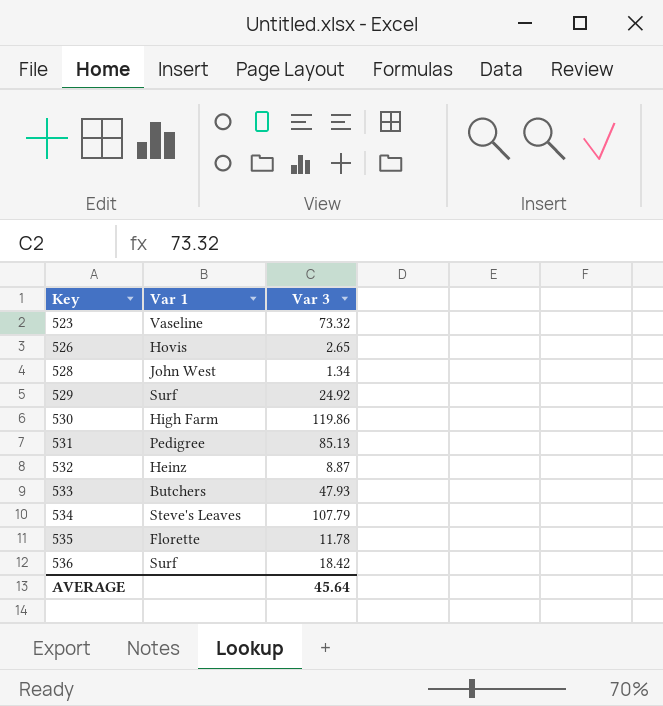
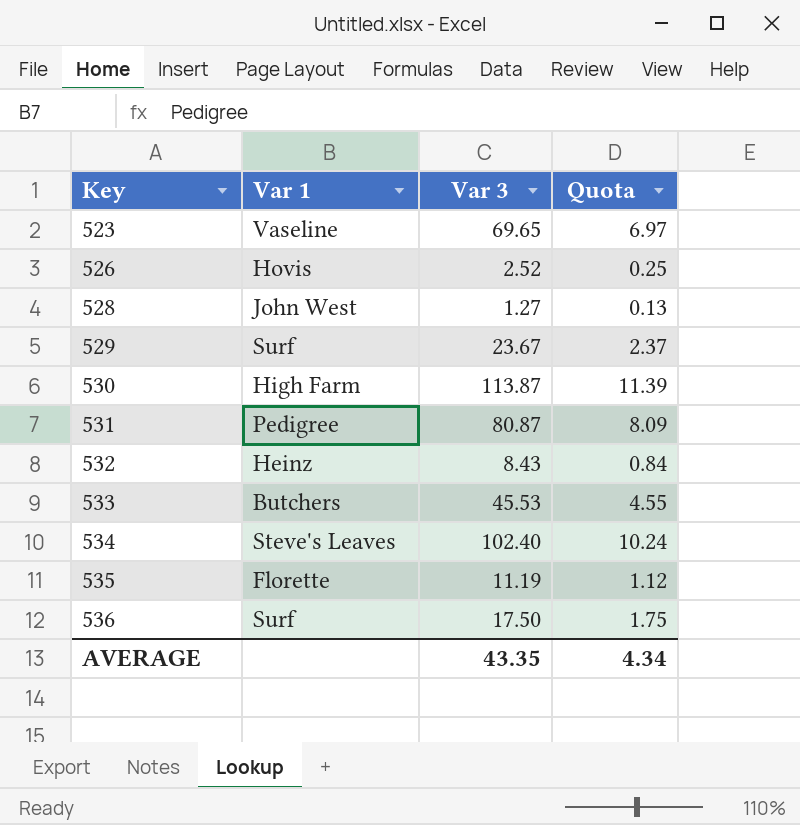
column Quota | formula: none -> [Var 3] * 0.1
523 | Var 3: 73.32 -> 69.65
526 | Var 3: 2.65 -> 2.52
528 | Var 3: 1.34 -> 1.27
529 | Var 3: 24.92 -> 23.67
530 | Var 3: 119.86 -> 113.87
531 | Var 3: 85.13 -> 80.87
532 | Var 3: 8.87 -> 8.43
533 | Var 3: 47.93 -> 45.53
534 | Var 3: 107.79 -> 102.40
535 | Var 3: 11.78 -> 11.19
536 | Var 3: 18.42 -> 17.50
AVERAGE | Var 3: 45.64 -> 43.35

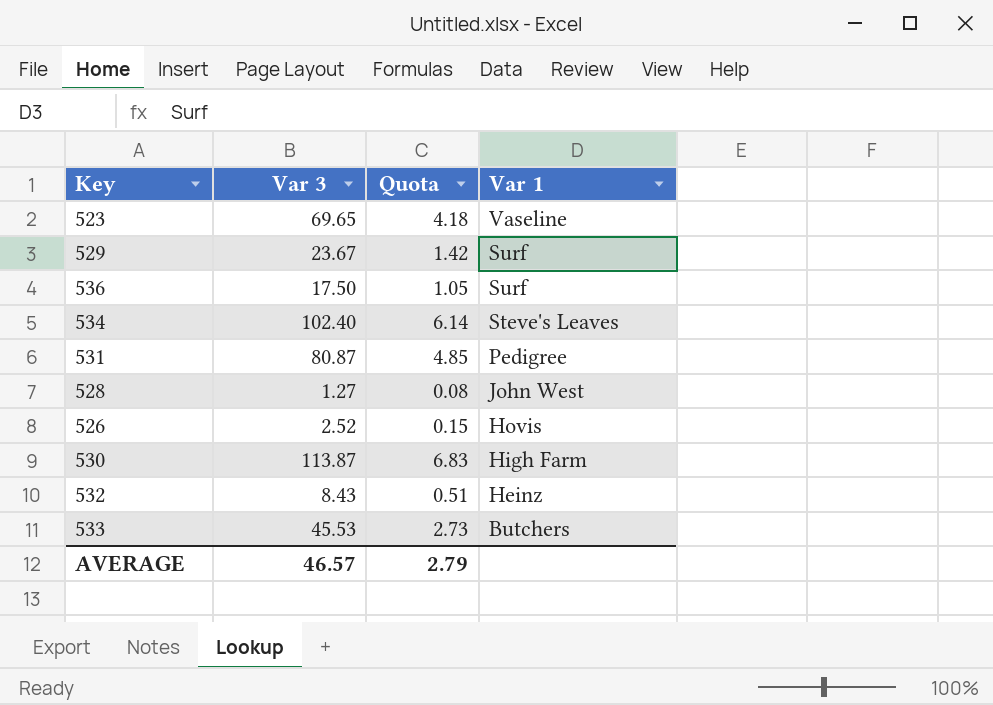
row order: Key ascending -> Var 1 descending
column Quota | formula: [Var 3] * 0.1 -> [Var 3] * 0.06
column Var 1 | position: 2 -> 4
row 535: Florette | 11.19 | 1.12 -> none
AVERAGE | Var 3: 43.35 -> 46.57
AVERAGE | Quota: 4.34 -> 2.79

